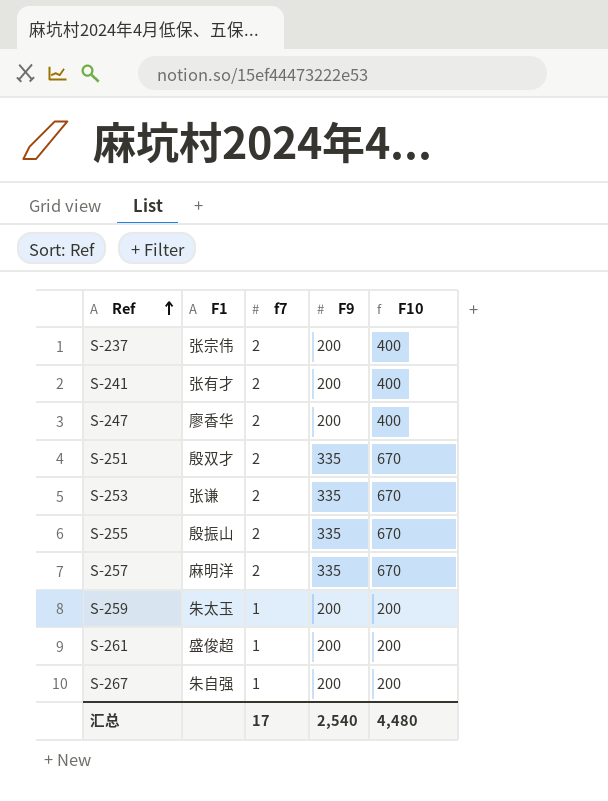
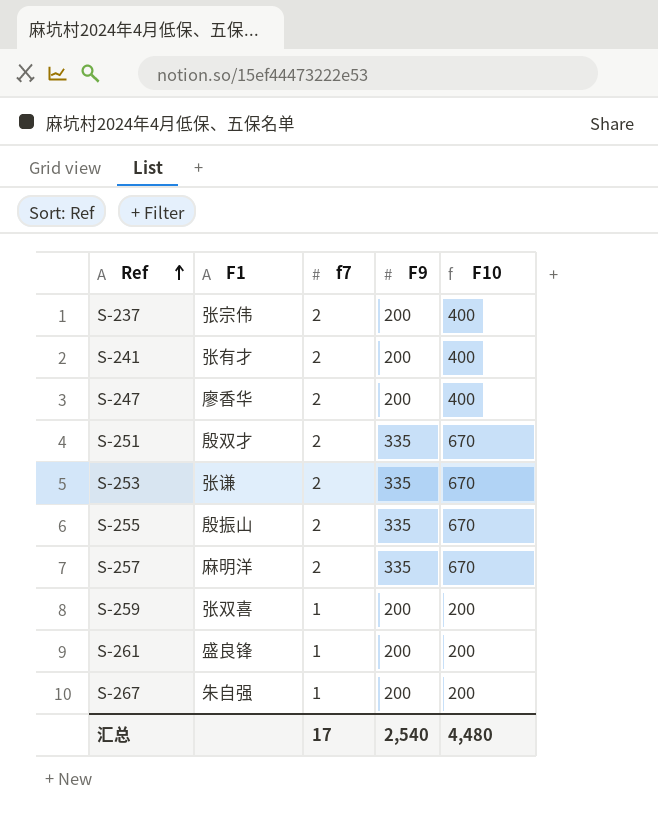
S-259 | F1: 朱太玉 -> 张双喜
S-261 | F1: 盛俊超 -> 盛良锋

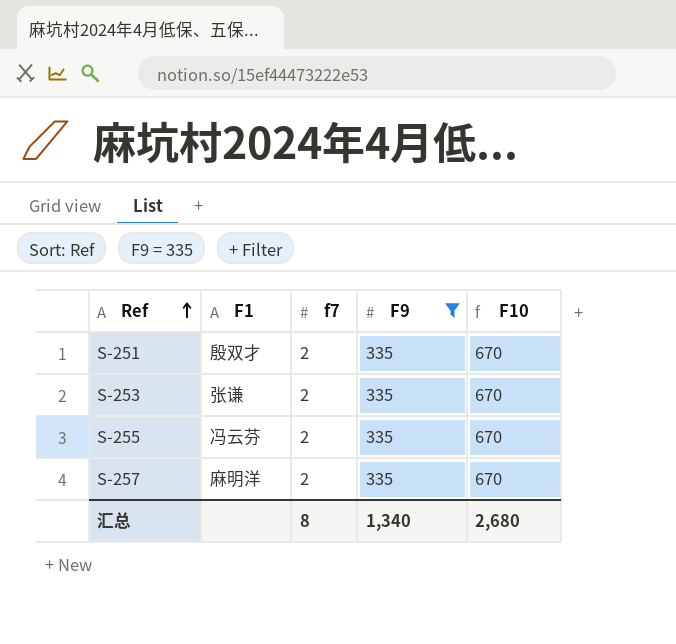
filter: none -> F9 = 335
S-255 | F1: 殷振山 -> 冯云芬
汇总 | f7: 17 -> 8
汇总 | F9: 2,540 -> 1,340
汇总 | F10: 4,480 -> 2,680

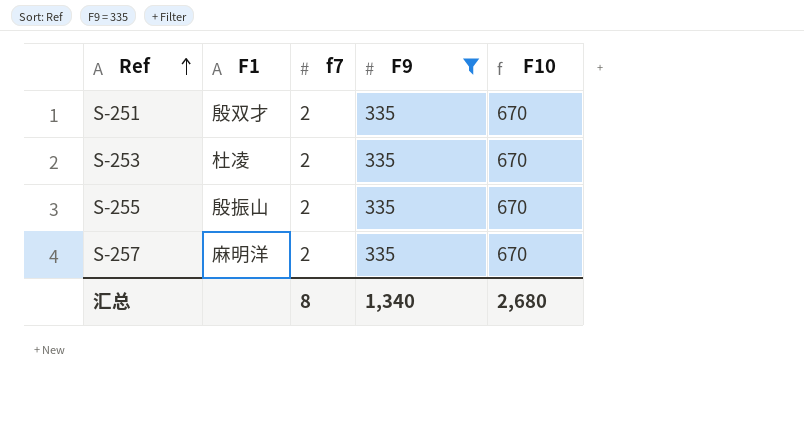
S-253 | F1: 张谦 -> 杜凌
S-255 | F1: 冯云芬 -> 殷振山

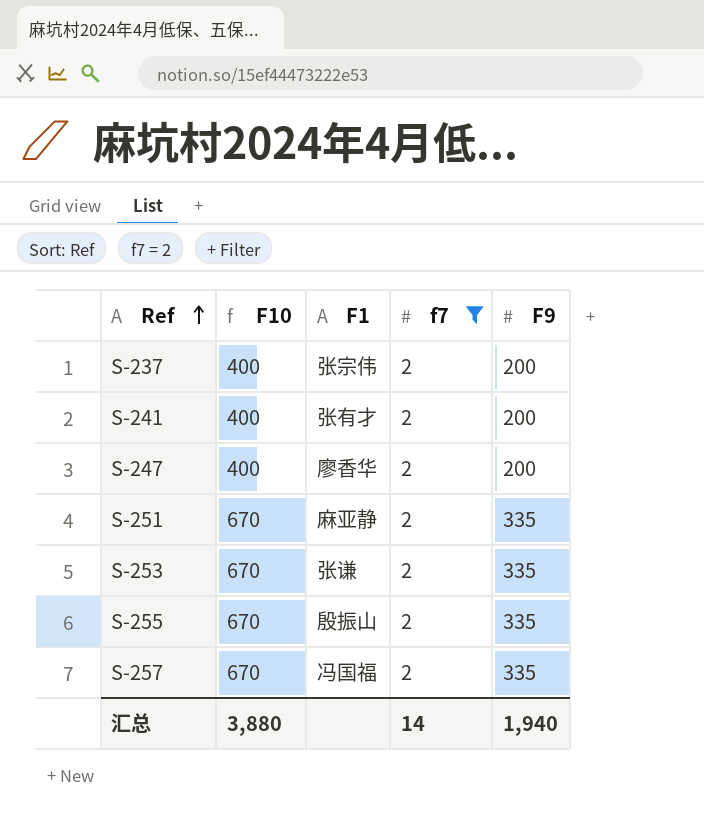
filter: F9 = 335 -> f7 = 2
column F10 | position: 5 -> 2
S-251 | F1: 殷双才 -> 麻亚静
S-253 | F1: 杜凌 -> 张谦
S-257 | F1: 麻明洋 -> 冯国福
汇总 | F10: 2,680 -> 3,880
汇总 | f7: 8 -> 14
汇总 | F9: 1,340 -> 1,940

